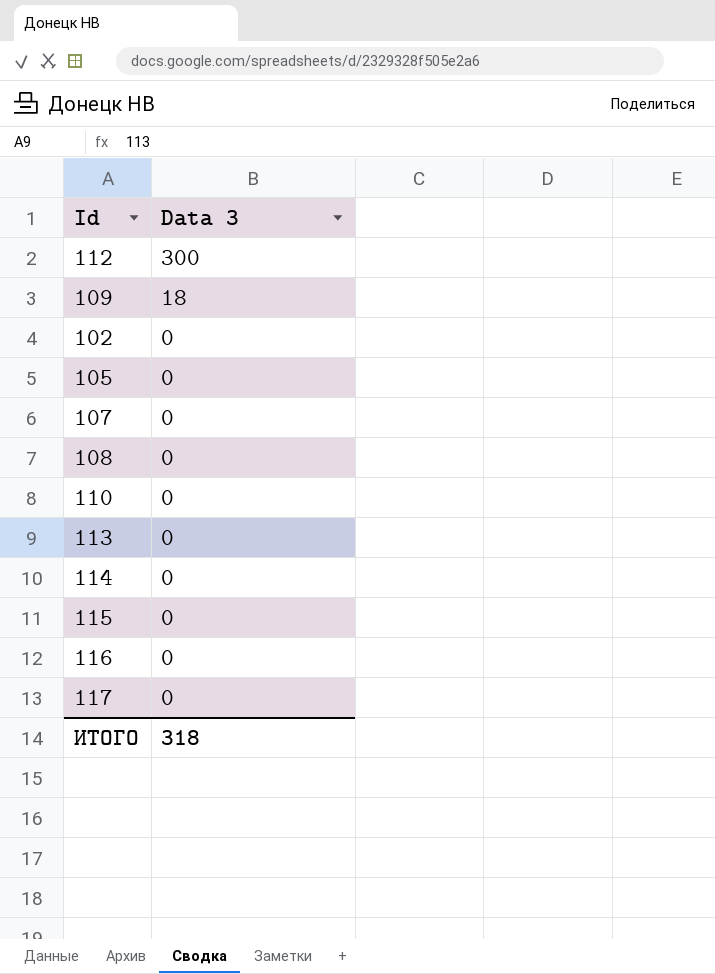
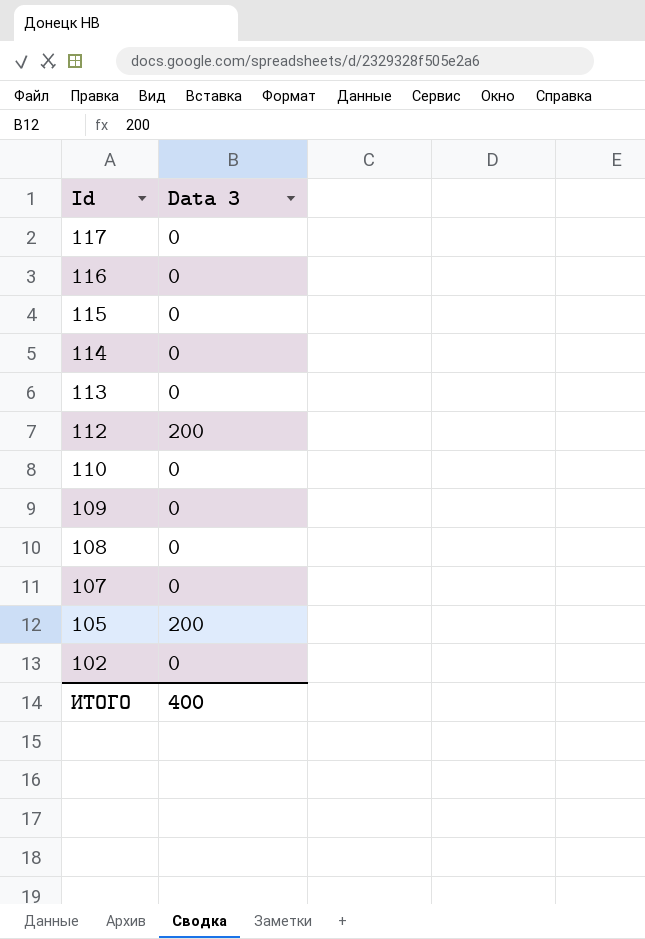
row order: Data 3 descending -> Id descending
112 | Data 3: 300 -> 200
109 | Data 3: 18 -> 0
105 | Data 3: 0 -> 200
ИТОГО | Data 3: 318 -> 400

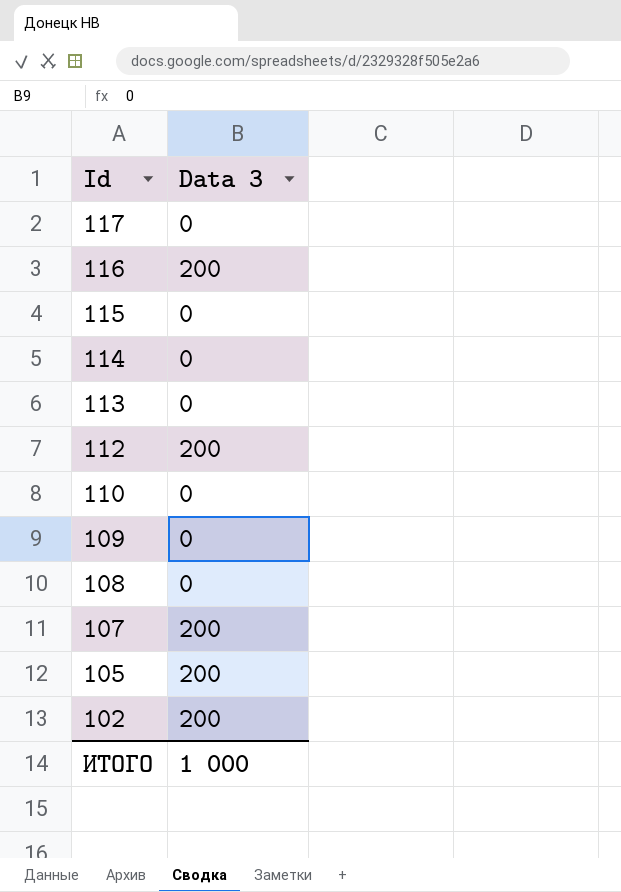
116 | Data 3: 0 -> 200
107 | Data 3: 0 -> 200
102 | Data 3: 0 -> 200
ИТОГО | Data 3: 400 -> 1 000

